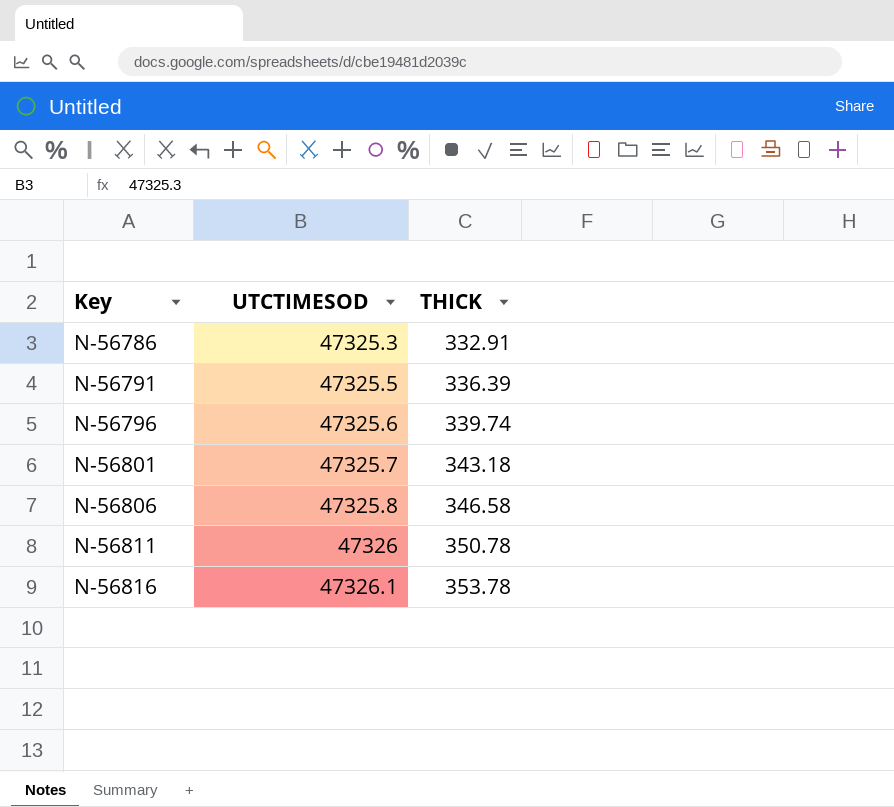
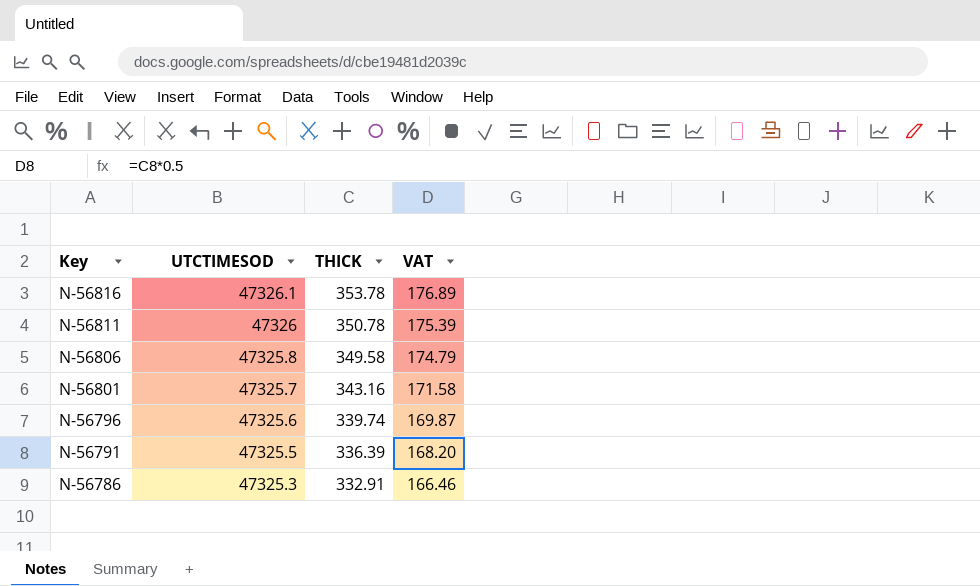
row order: Key ascending -> Key descending
column VAT | formula: none -> [THICK] * 0.5
N-56806 | THICK: 346.58 -> 349.58
N-56801 | THICK: 343.18 -> 343.16

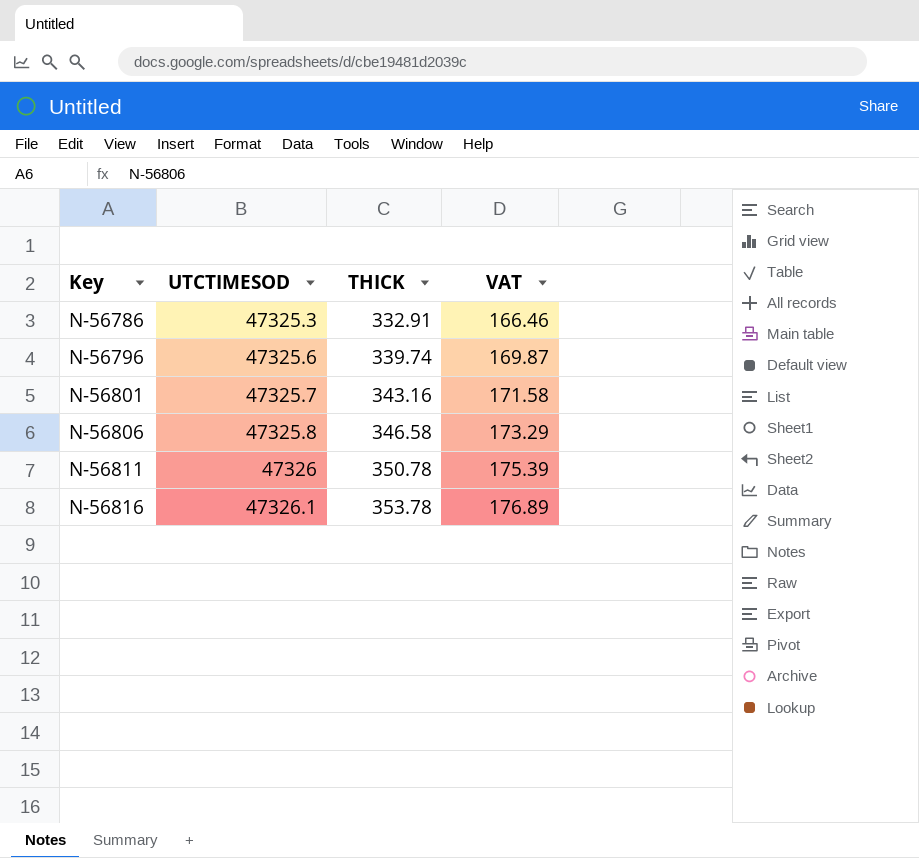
row order: Key descending -> Key ascending
row N-56791: 47325.5 | 336.39 | 168.20 -> none
N-56806 | THICK: 349.58 -> 346.58
N-56806 | VAT: 174.79 -> 173.29

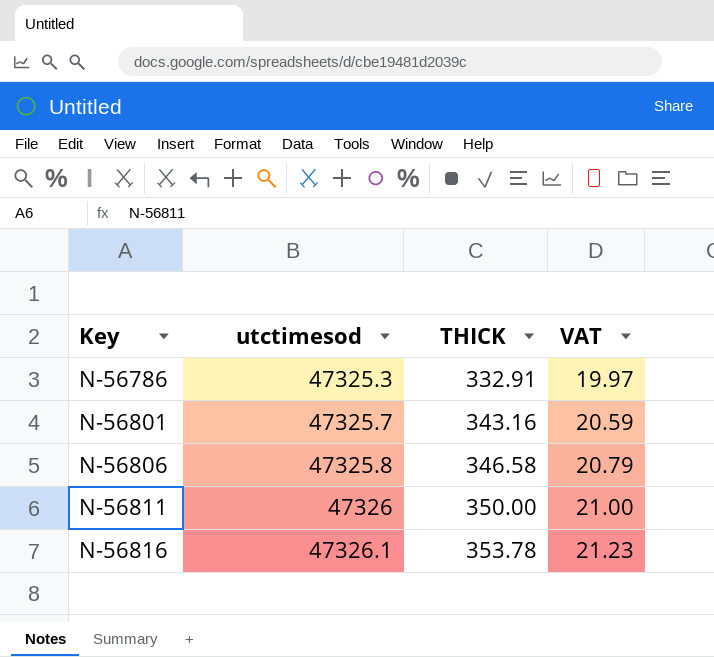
column name: UTCTIMESOD -> utctimesod
column VAT | formula: [THICK] * 0.5 -> [THICK] * 0.06
row N-56796: 47325.6 | 339.74 | 169.87 -> none
N-56811 | THICK: 350.78 -> 350.00

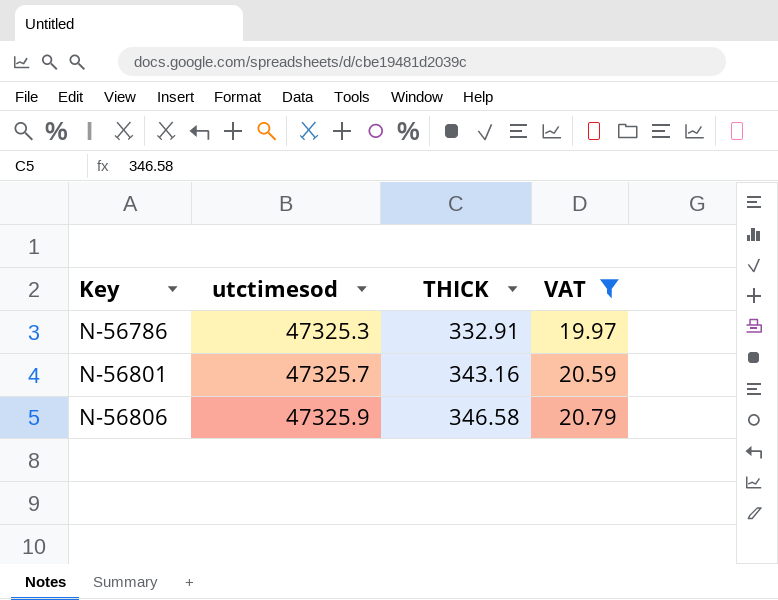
filter: none -> VAT <= 20.79
N-56806 | utctimesod: 47325.8 -> 47325.9

